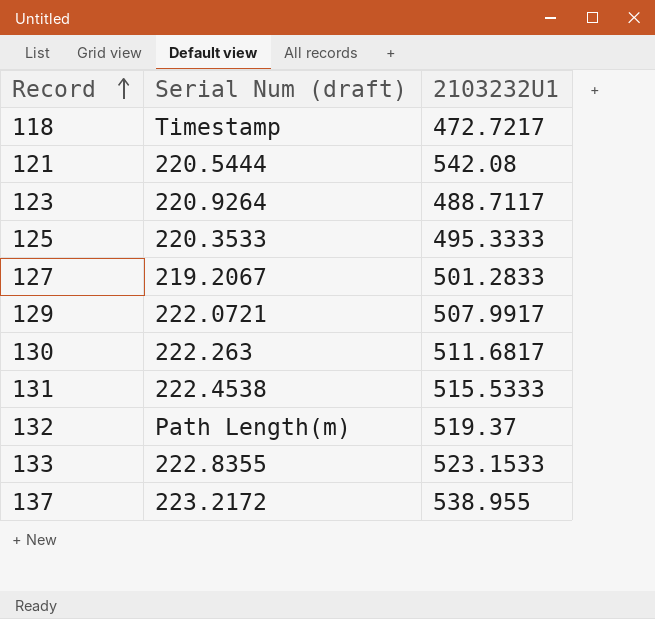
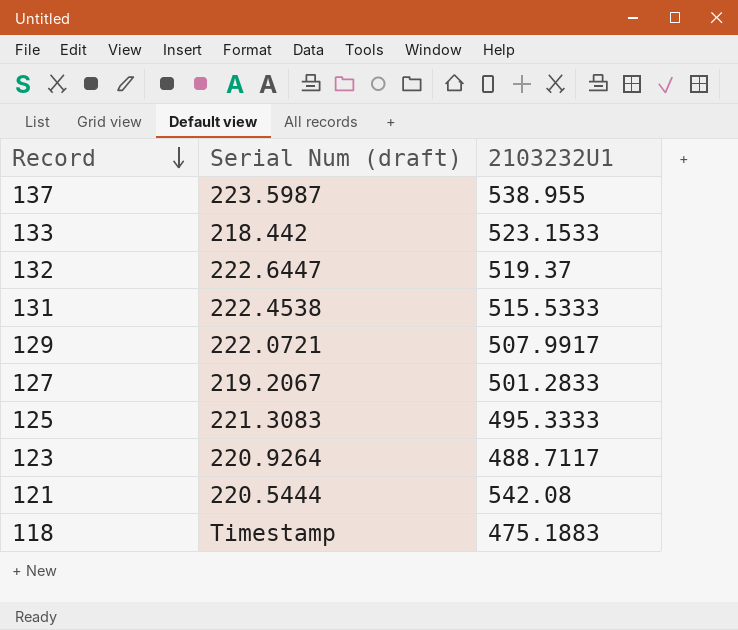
row order: Record ascending -> Record descending
row 130: 222.263 | 511.6817 -> none
137 | Serial Num (draft): 223.2172 -> 223.5987
133 | Serial Num (draft): 222.8355 -> 218.442
132 | Serial Num (draft): Path Length(m) -> 222.6447
125 | Serial Num (draft): 220.3533 -> 221.3083
118 | 2103232U1: 472.7217 -> 475.1883

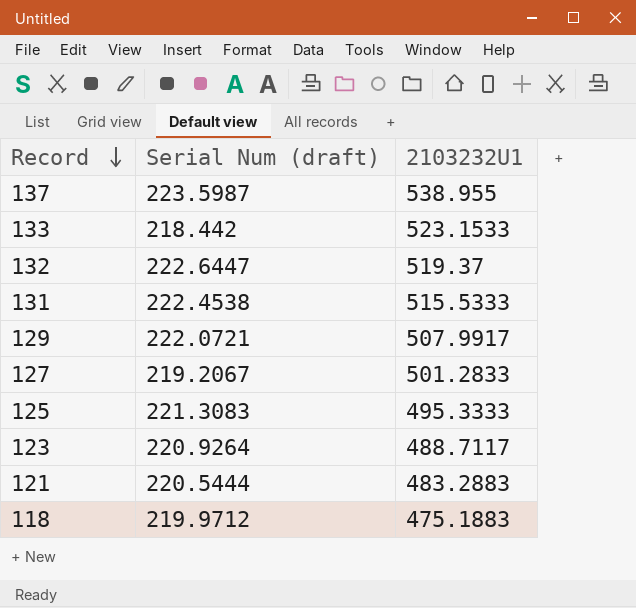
121 | 2103232U1: 542.08 -> 483.2883
118 | Serial Num (draft): Timestamp -> 219.9712

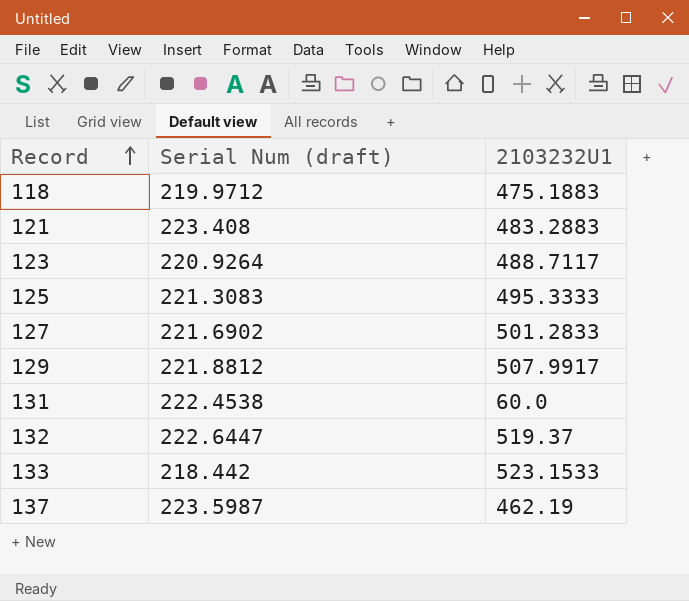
row order: Record descending -> Record ascending
121 | Serial Num (draft): 220.5444 -> 223.408
127 | Serial Num (draft): 219.2067 -> 221.6902
129 | Serial Num (draft): 222.0721 -> 221.8812
131 | 2103232U1: 515.5333 -> 60.0
137 | 2103232U1: 538.955 -> 462.19

